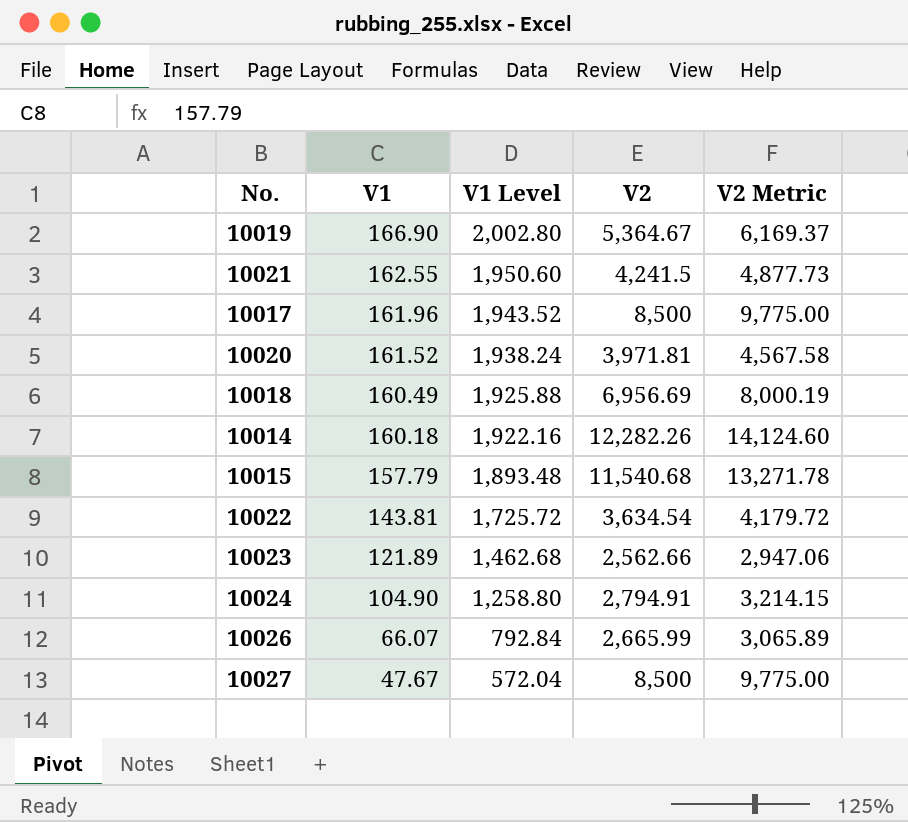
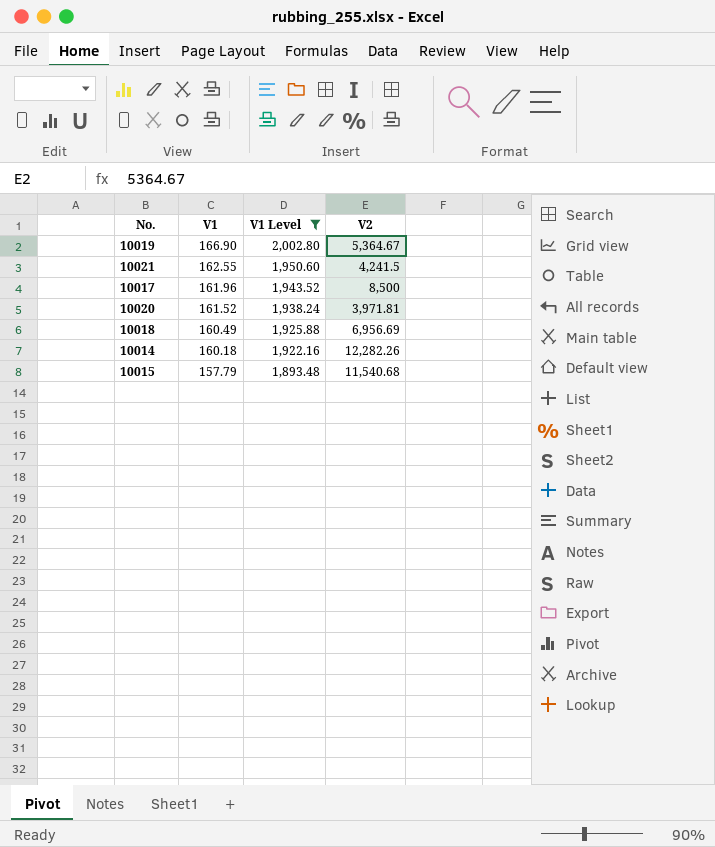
filter: none -> V1 Level >= 1,893.48
column V2 Metric | formula: [V2] * 1.15 -> none

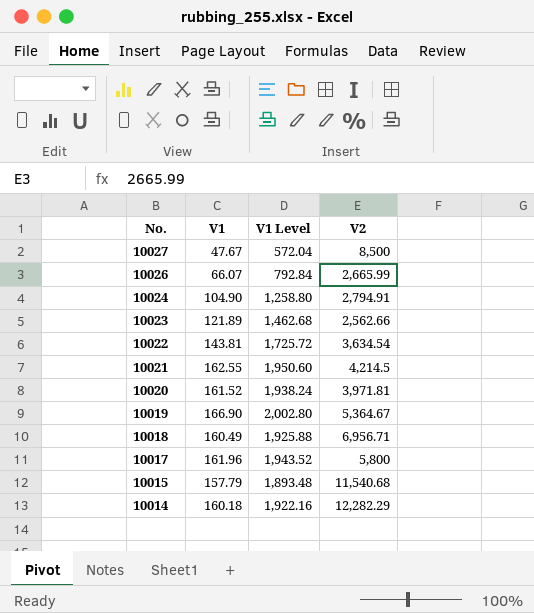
filter: V1 Level >= 1,893.48 -> none
row order: V1 descending -> No. descending
10021 | V2: 4,241.5 -> 4,214.5
10018 | V2: 6,956.69 -> 6,956.71
10017 | V2: 8,500 -> 5,800
10014 | V2: 12,282.26 -> 12,282.29

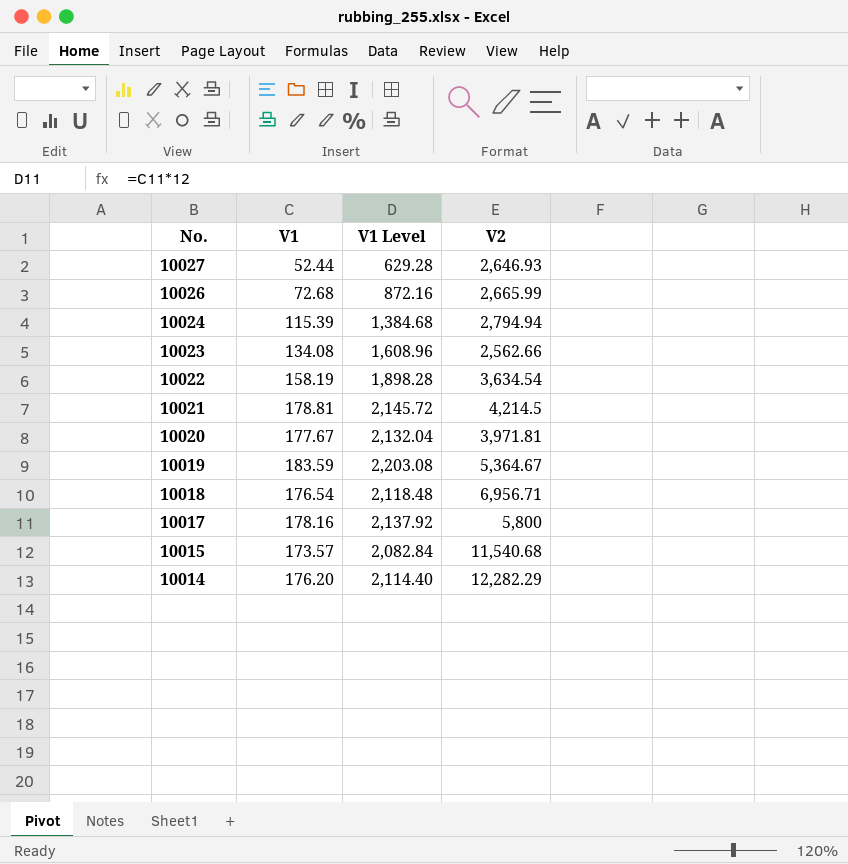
10027 | V1: 47.67 -> 52.44
10027 | V1 Level: 572.04 -> 629.28
10027 | V2: 8,500 -> 2,646.93
10026 | V1: 66.07 -> 72.68
10026 | V1 Level: 792.84 -> 872.16
10024 | V1: 104.90 -> 115.39
10024 | V1 Level: 1,258.80 -> 1,384.68
10024 | V2: 2,794.91 -> 2,794.94
10023 | V1: 121.89 -> 134.08
10023 | V1 Level: 1,462.68 -> 1,608.96
10022 | V1: 143.81 -> 158.19
10022 | V1 Level: 1,725.72 -> 1,898.28
10021 | V1: 162.55 -> 178.81
10021 | V1 Level: 1,950.60 -> 2,145.72
10020 | V1: 161.52 -> 177.67
10020 | V1 Level: 1,938.24 -> 2,132.04
10019 | V1: 166.90 -> 183.59
10019 | V1 Level: 2,002.80 -> 2,203.08
10018 | V1: 160.49 -> 176.54
10018 | V1 Level: 1,925.88 -> 2,118.48
10017 | V1: 161.96 -> 178.16
10017 | V1 Level: 1,943.52 -> 2,137.92
10015 | V1: 157.79 -> 173.57
10015 | V1 Level: 1,893.48 -> 2,082.84
10014 | V1: 160.18 -> 176.20
10014 | V1 Level: 1,922.16 -> 2,114.40

